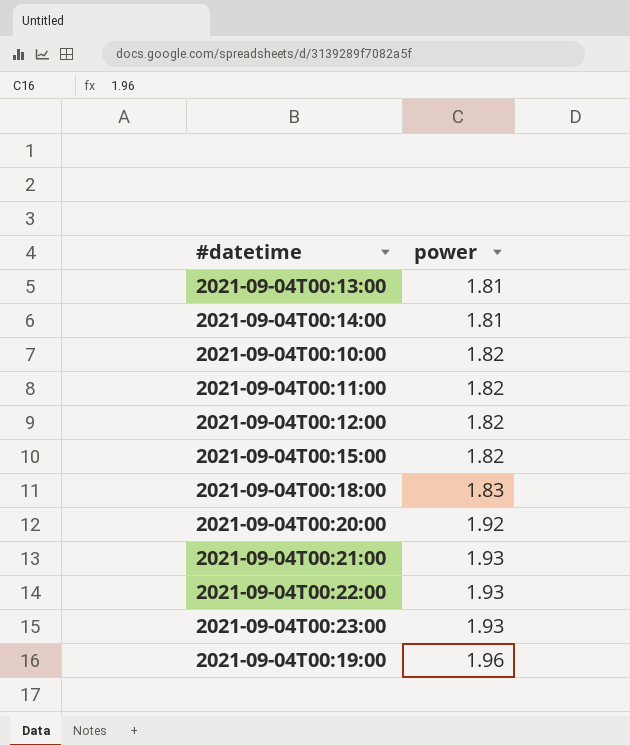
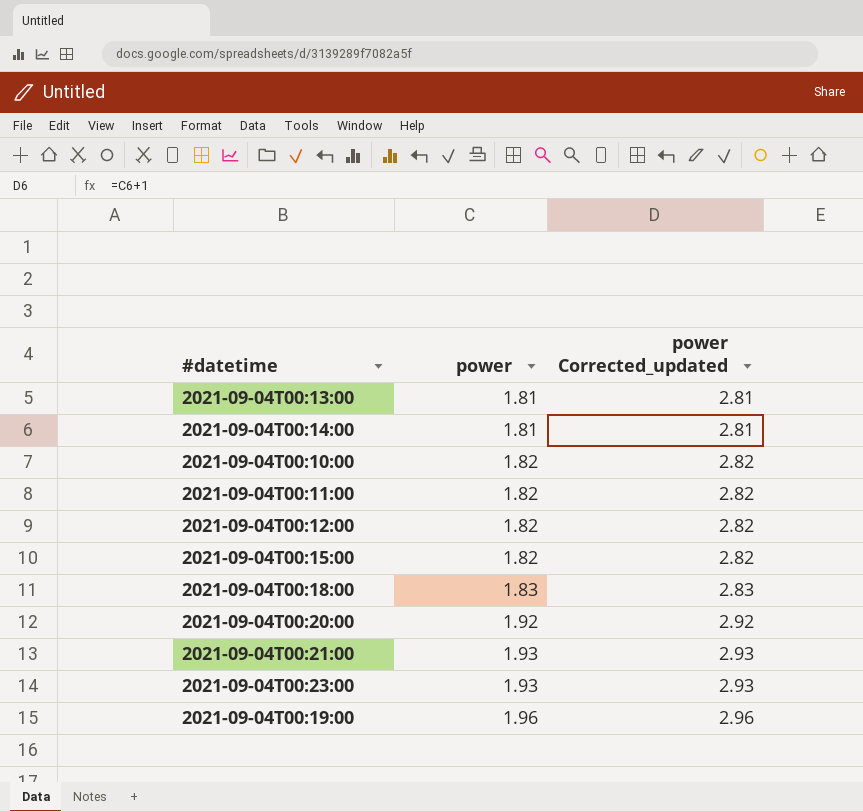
column power Corrected_updated | formula: none -> [power] + 1
row 2021-09-04T00:22:00: 1.93 -> none

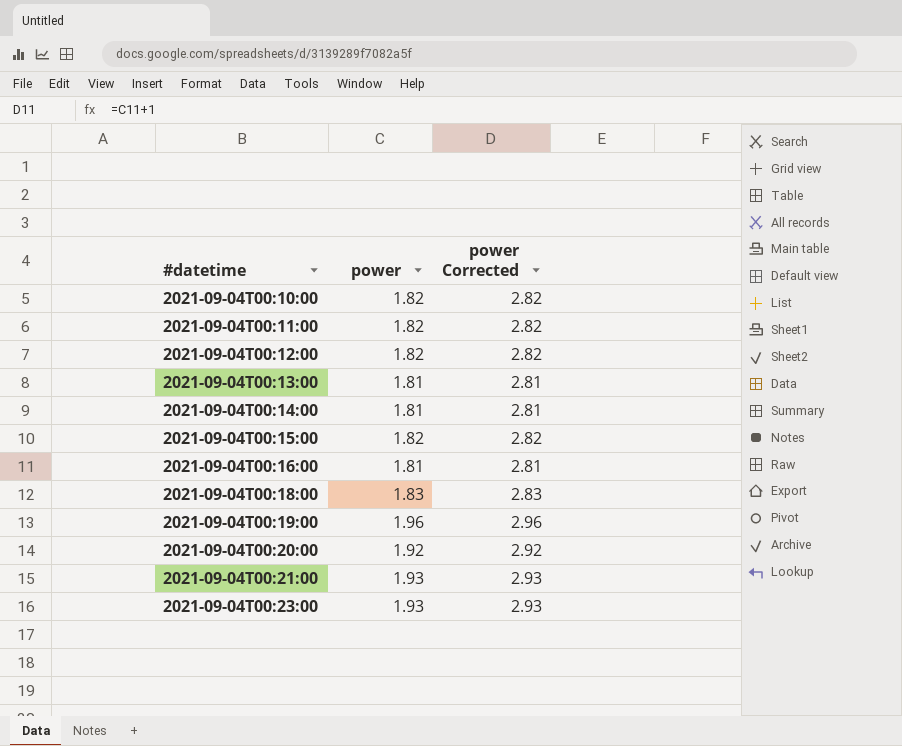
row order: power ascending -> #datetime ascending
column name: power Corrected_updated -> power Corrected
row 2021-09-04T00:16:00: none -> 1.81 | 2.81

